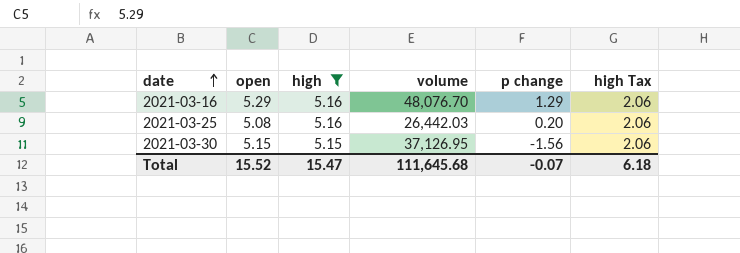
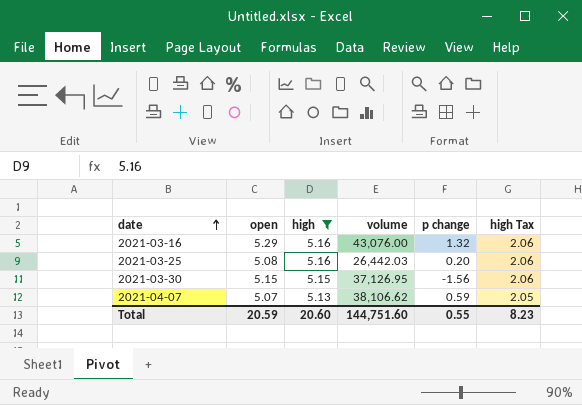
2021-03-16 | volume: 48,076.70 -> 43,076.00
2021-03-16 | p change: 1.29 -> 1.32
row 2021-04-07: none -> 5.07 | 5.13 | 38,106.62 | 0.59 | 2.05
Total | open: 15.52 -> 20.59
Total | high: 15.47 -> 20.60
Total | volume: 111,645.68 -> 144,751.60
Total | p change: -0.07 -> 0.55
Total | high Tax: 6.18 -> 8.23

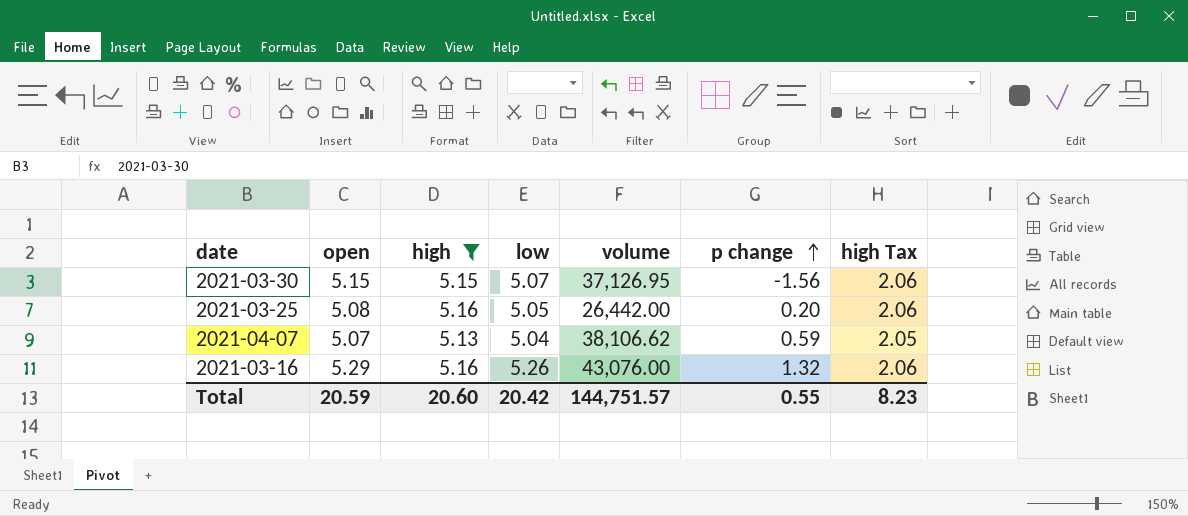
row order: date ascending -> p change ascending
column low | position: none -> 4
2021-03-25 | volume: 26,442.03 -> 26,442.00
Total | volume: 144,751.60 -> 144,751.57

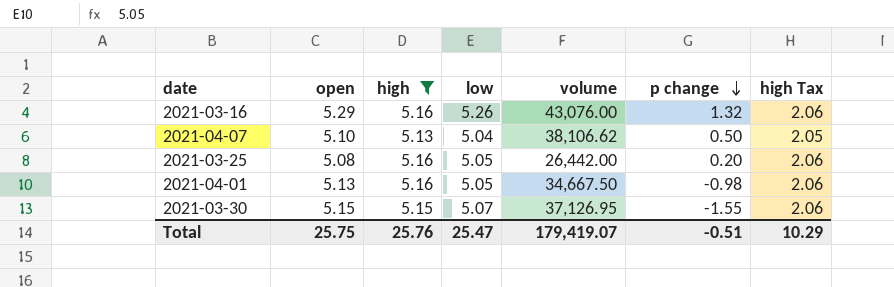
row order: p change ascending -> p change descending
2021-04-07 | open: 5.07 -> 5.10
2021-04-07 | p change: 0.59 -> 0.50
row 2021-04-01: none -> 5.13 | 5.16 | 5.05 | 34,667.50 | -0.98 | 2.06
2021-03-30 | p change: -1.56 -> -1.55
Total | open: 20.59 -> 25.75
Total | high: 20.60 -> 25.76
Total | low: 20.42 -> 25.47
Total | volume: 144,751.57 -> 179,419.07
Total | p change: 0.55 -> -0.51
Total | high Tax: 8.23 -> 10.29

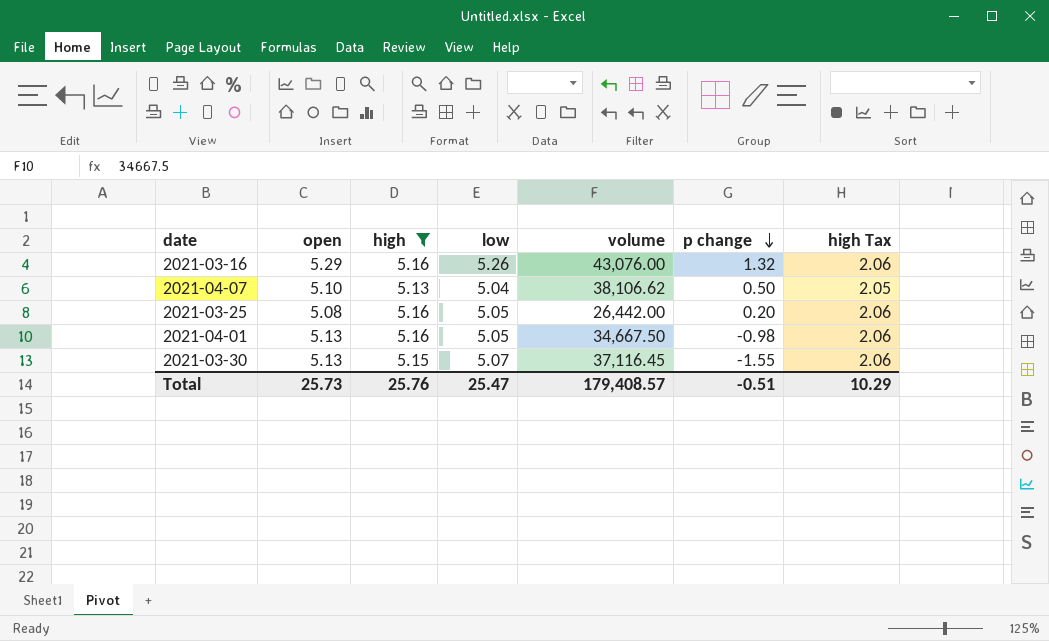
2021-03-30 | open: 5.15 -> 5.13
2021-03-30 | volume: 37,126.95 -> 37,116.45
Total | open: 25.75 -> 25.73
Total | volume: 179,419.07 -> 179,408.57

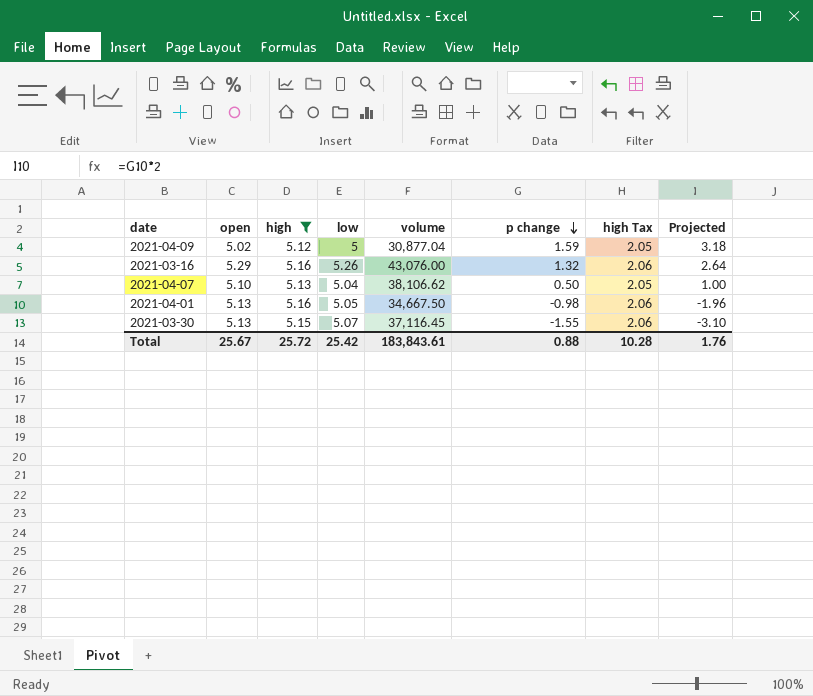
column Projected | formula: none -> [p change] * 2
row 2021-03-25: 5.08 | 5.16 | 5.05 | 26,442.00 | 0.20 | 2.06 -> none
row 2021-04-09: none -> 5.02 | 5.12 | 5 | 30,877.04 | 1.59 | 2.05 | 3.18
Total | open: 25.73 -> 25.67
Total | high: 25.76 -> 25.72
Total | low: 25.47 -> 25.42
Total | volume: 179,408.57 -> 183,843.61
Total | p change: -0.51 -> 0.88
Total | high Tax: 10.29 -> 10.28

